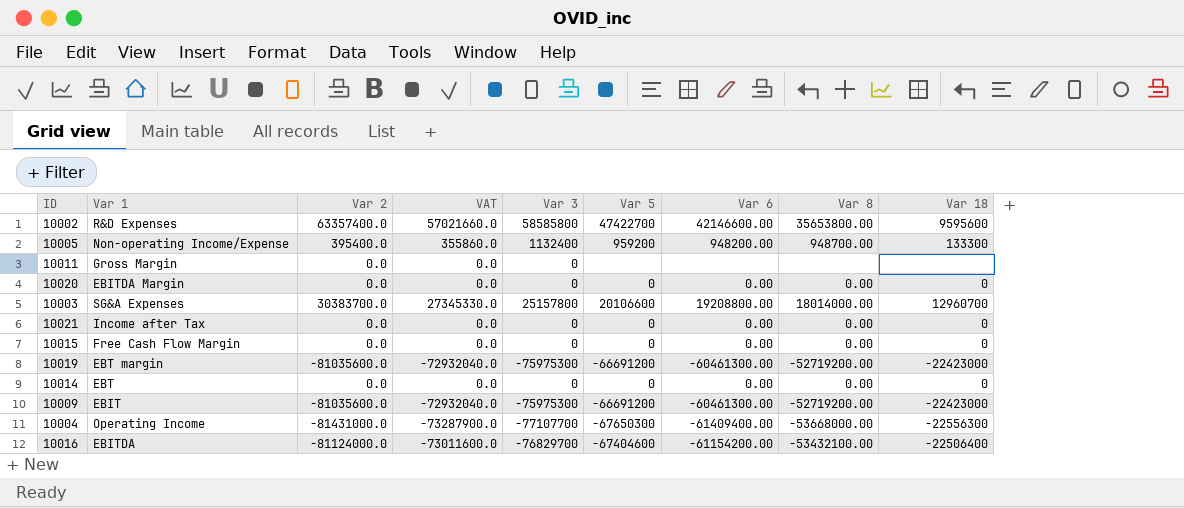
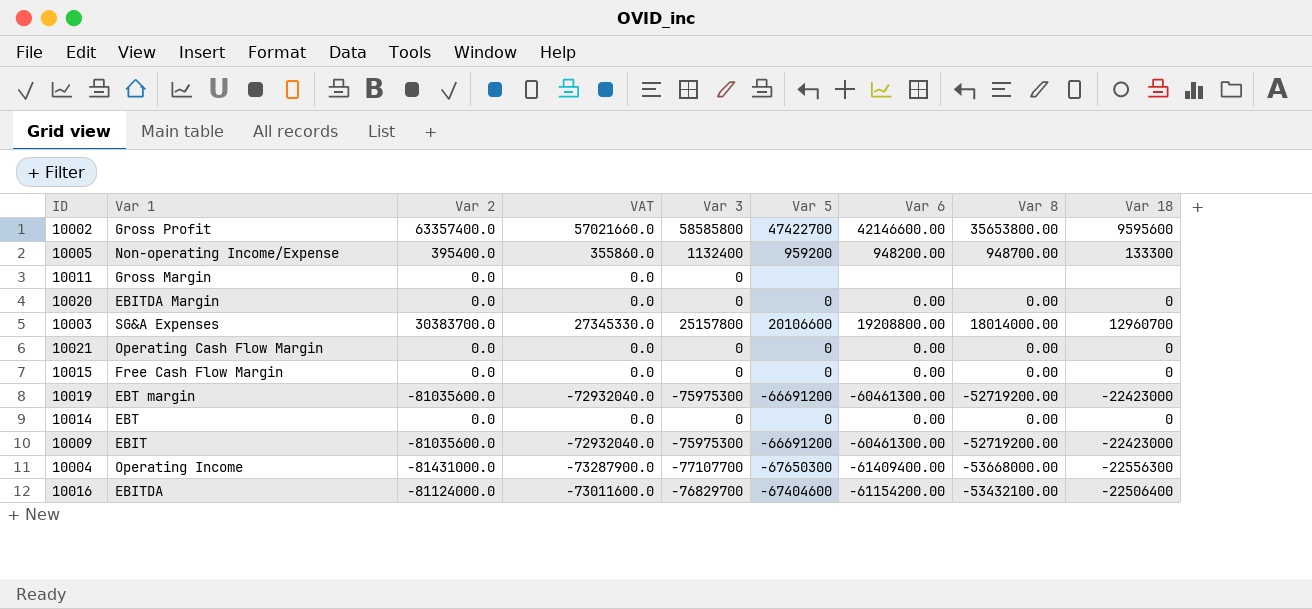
10002 | Var 1: R&D Expenses -> Gross Profit
10021 | Var 1: Income after Tax -> Operating Cash Flow Margin

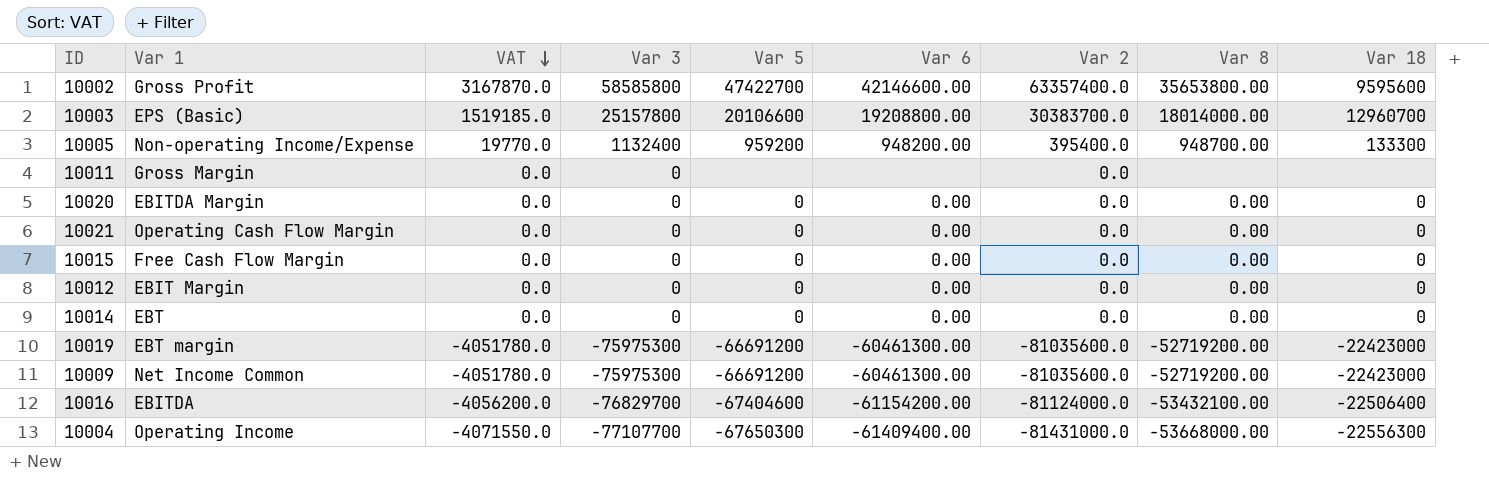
row order: none -> VAT descending
column VAT | formula: [Var 2] * 0.9 -> [Var 2] * 0.05
column Var 2 | position: 3 -> 7
10003 | Var 1: SG&A Expenses -> EPS (Basic)
row 10012: none -> EBIT Margin | 0.0 | 0 | 0 | 0.00 | 0.0 | 0.00 | 0
10009 | Var 1: EBIT -> Net Income Common

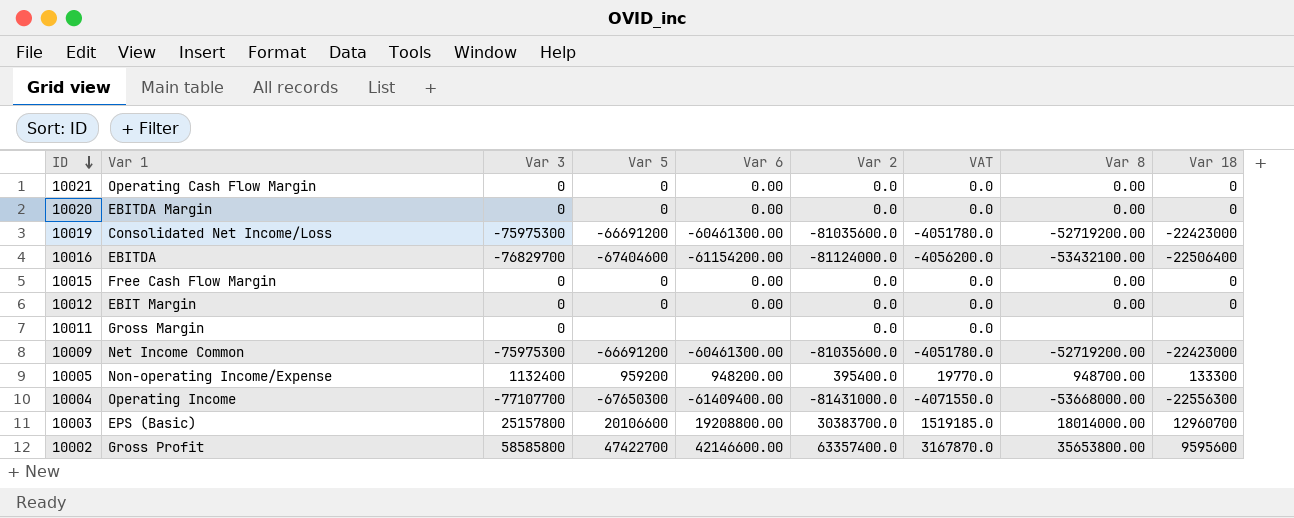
row order: VAT descending -> ID descending
column VAT | position: 3 -> 7
row 10014: EBT | 0.0 | 0 | 0 | 0.00 | 0.0 | 0.00 | 0 -> none
10019 | Var 1: EBT margin -> Consolidated Net Income/Loss

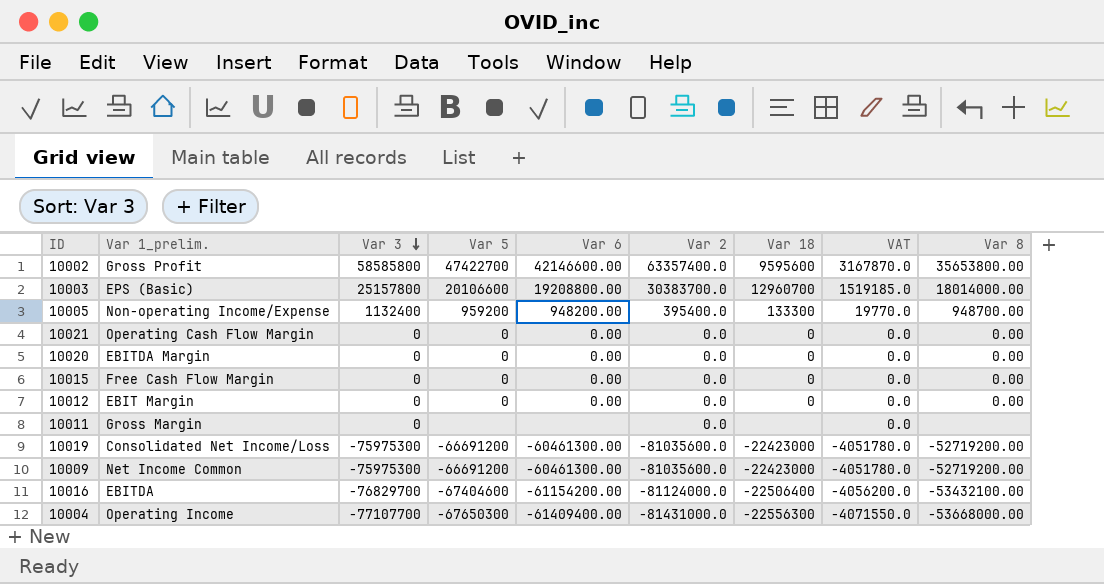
row order: ID descending -> Var 3 descending
column name: Var 1 -> Var 1_prelim.
column Var 18 | position: 9 -> 7

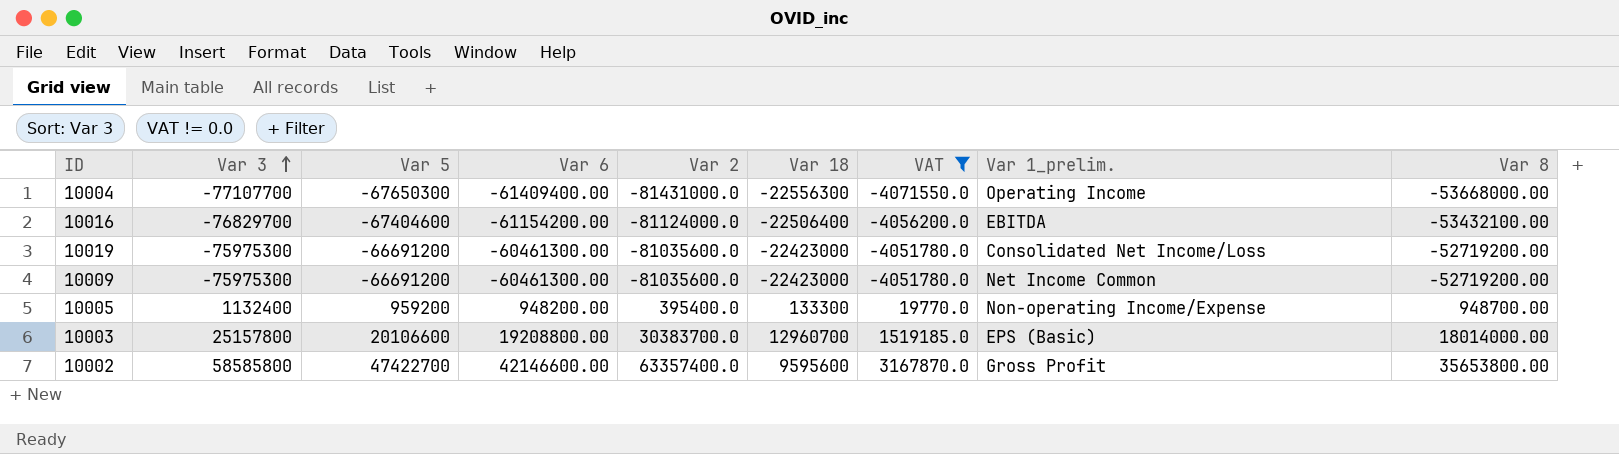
filter: none -> VAT != 0.0
row order: Var 3 descending -> Var 3 ascending
column Var 1_prelim. | position: 2 -> 8

